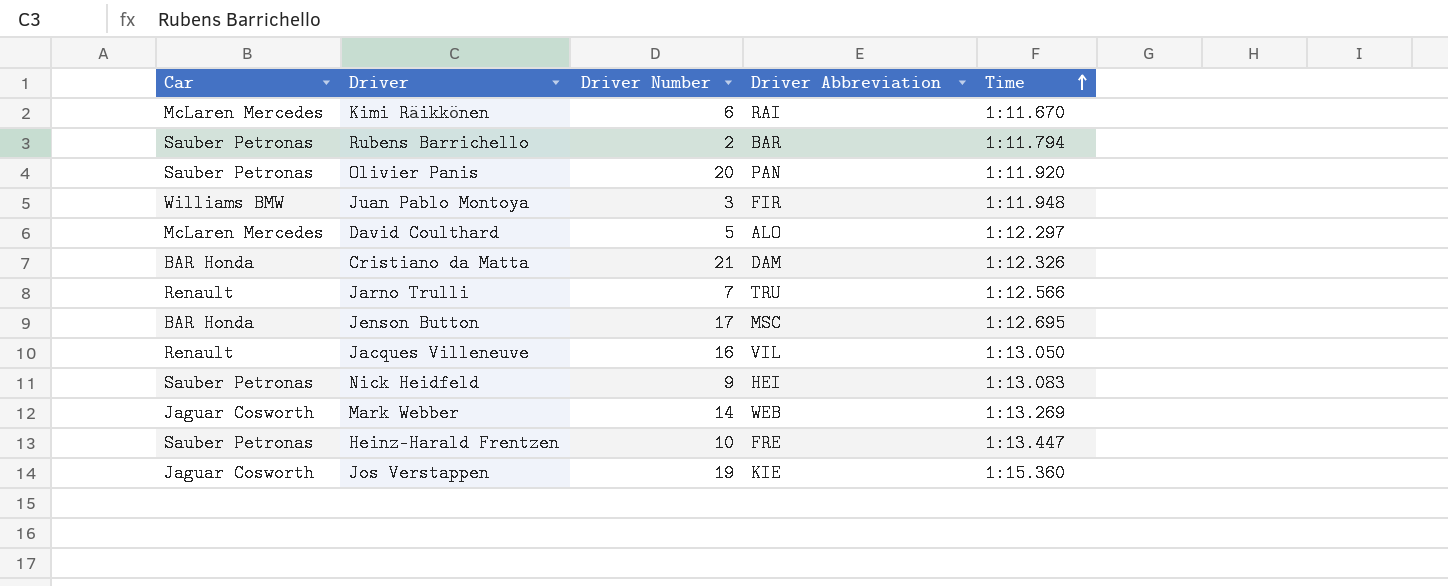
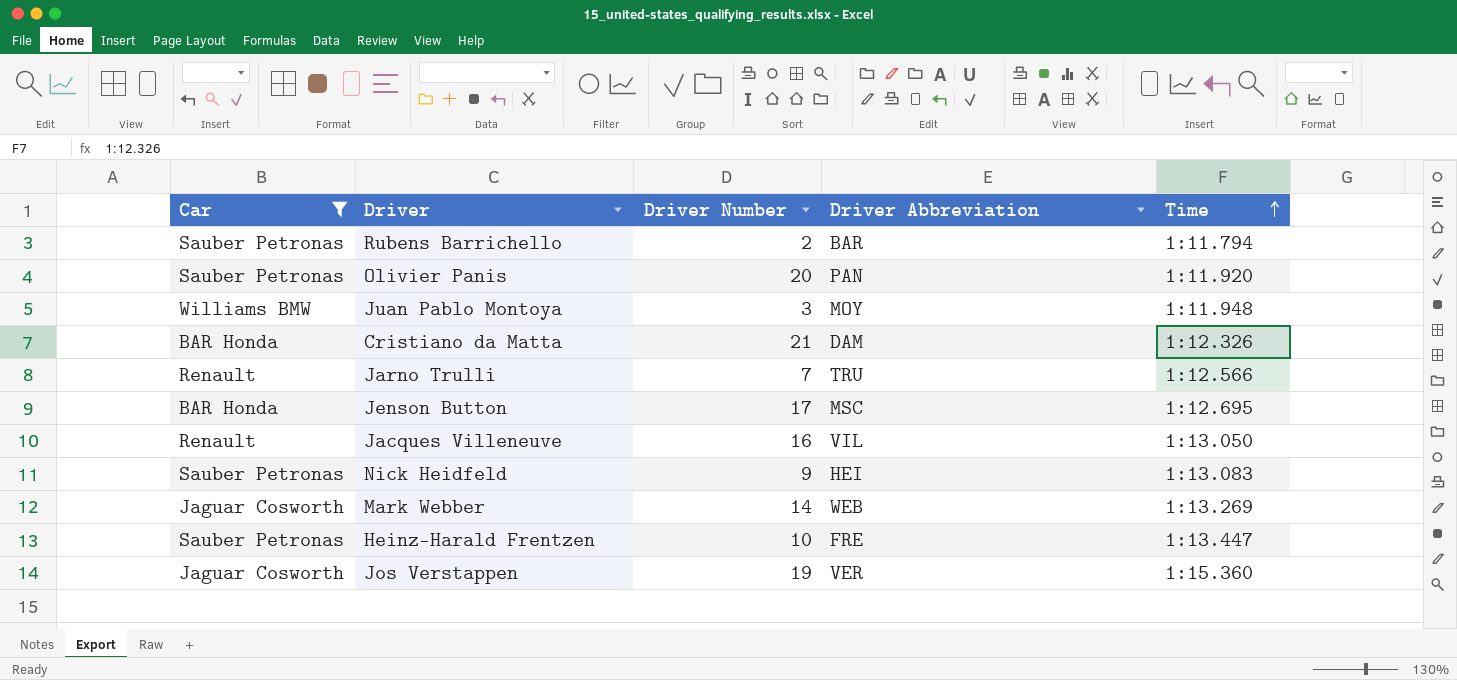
filter: none -> Car != McLaren Mercedes
Juan Pablo Montoya | Driver Abbreviation: FIR -> MOY
Jos Verstappen | Driver Abbreviation: KIE -> VER

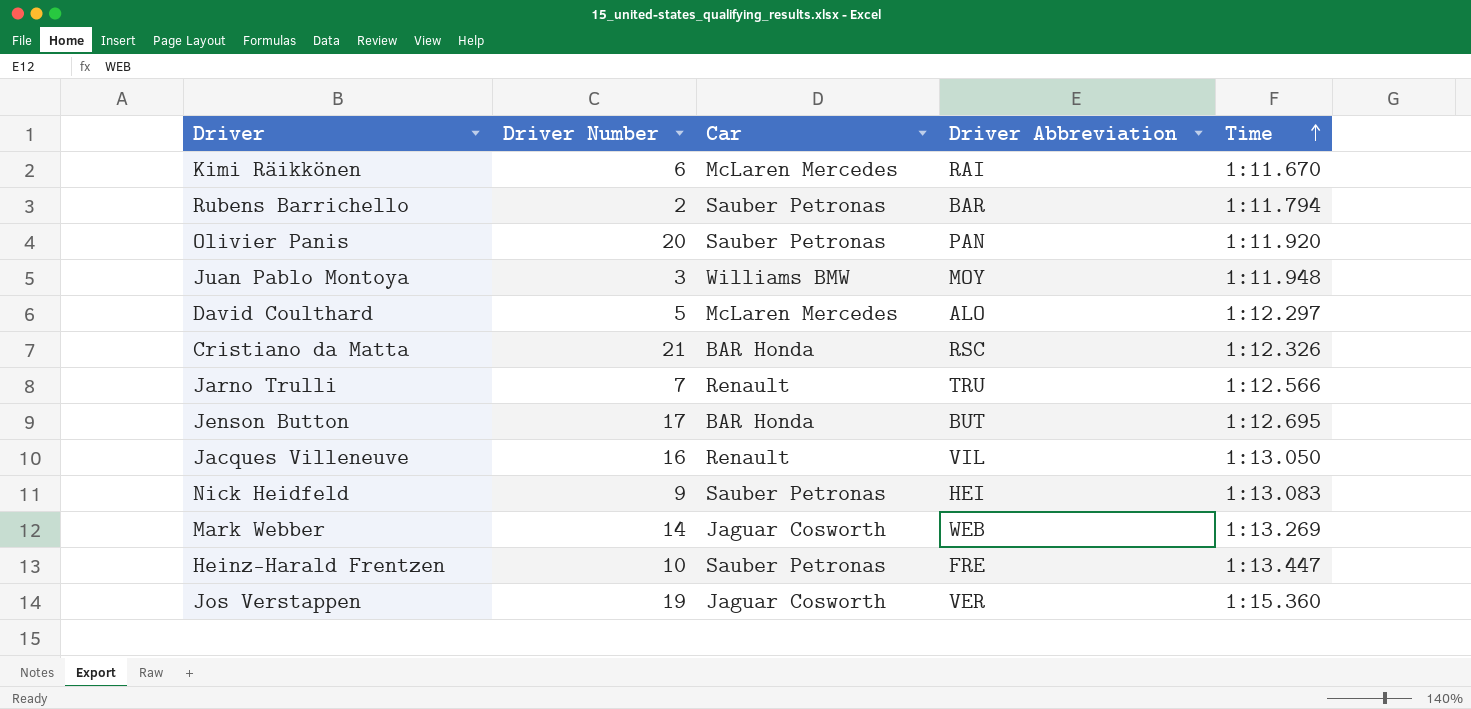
filter: Car != McLaren Mercedes -> none
column Car | position: 1 -> 3
Cristiano da Matta | Driver Abbreviation: DAM -> RSC
Jenson Button | Driver Abbreviation: MSC -> BUT

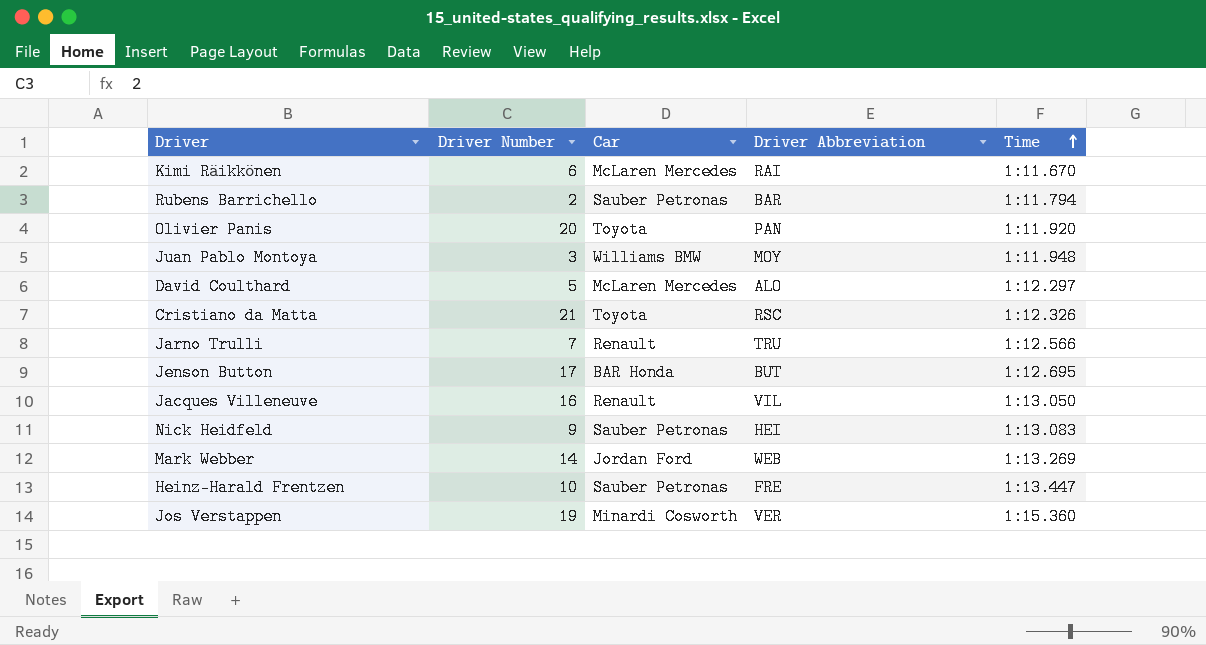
Olivier Panis | Car: Sauber Petronas -> Toyota
Cristiano da Matta | Car: BAR Honda -> Toyota
Mark Webber | Car: Jaguar Cosworth -> Jordan Ford
Jos Verstappen | Car: Jaguar Cosworth -> Minardi Cosworth

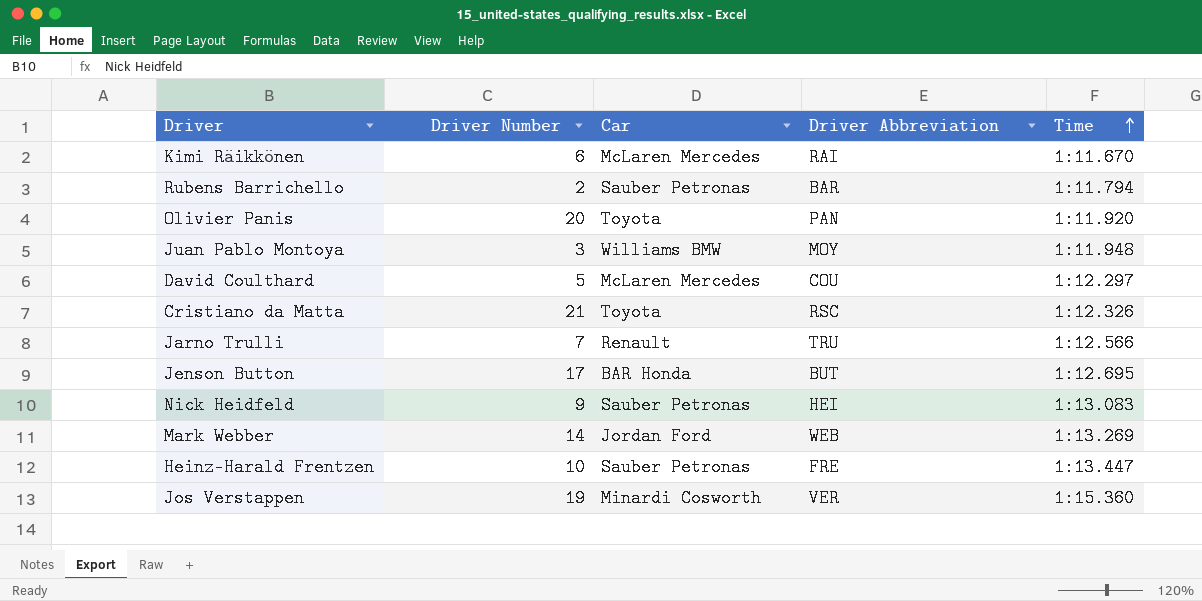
row Jacques Villeneuve: 16 | Renault | VIL | 1:13.050 -> none
David Coulthard | Driver Abbreviation: ALO -> COU

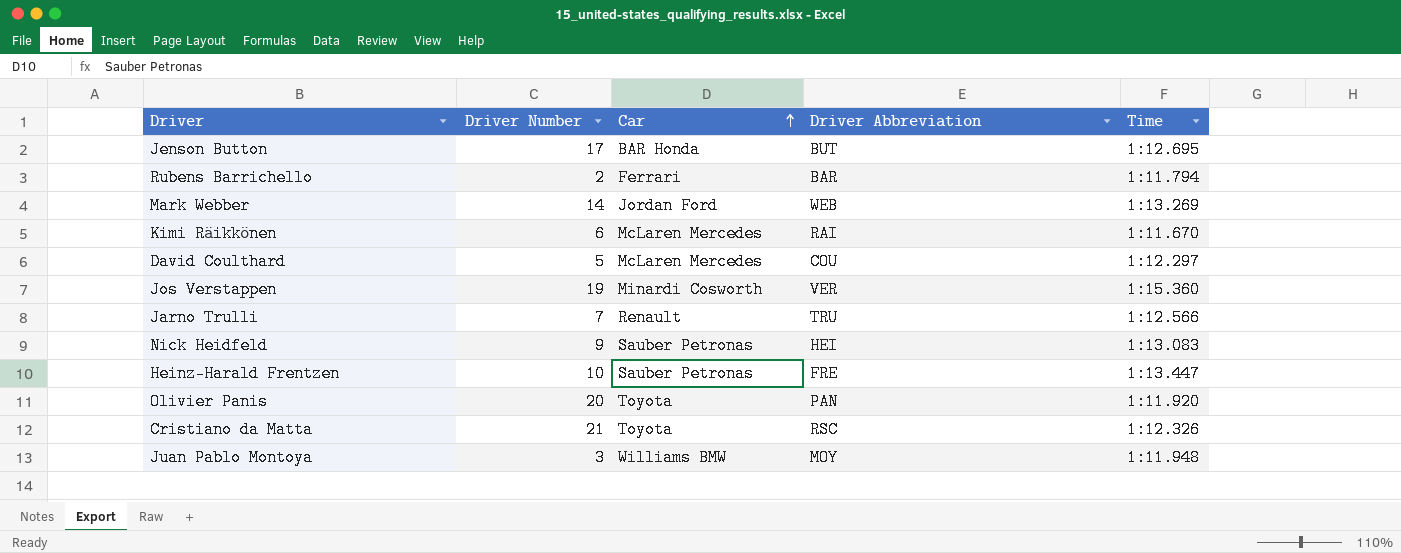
row order: Time ascending -> Car ascending
Rubens Barrichello | Car: Sauber Petronas -> Ferrari

